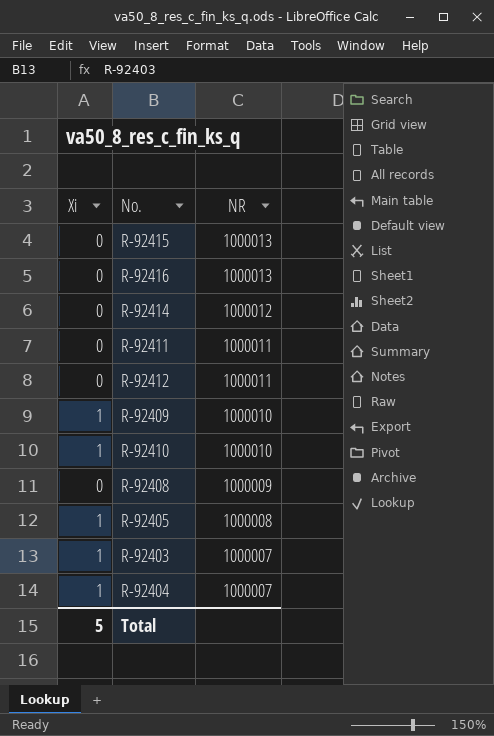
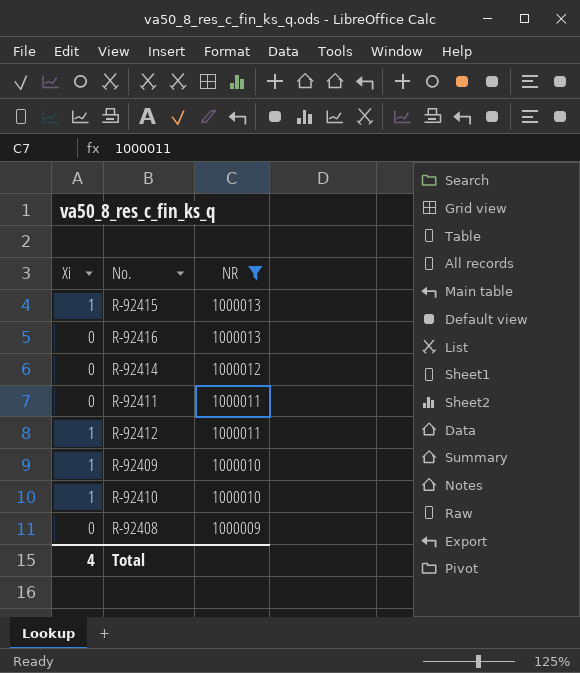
filter: none -> NR >= 1000009
R-92415 | Xi: 0 -> 1
R-92412 | Xi: 0 -> 1
Total | Xi: 5 -> 4

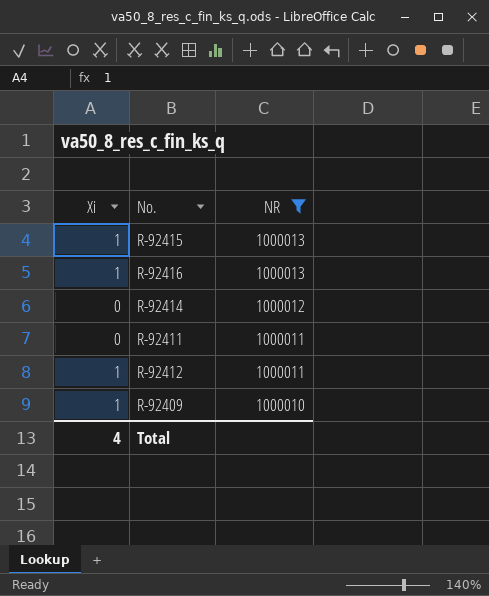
row R-92410: 1 | 1000010 -> none
row R-92408: 0 | 1000009 -> none
R-92416 | Xi: 0 -> 1

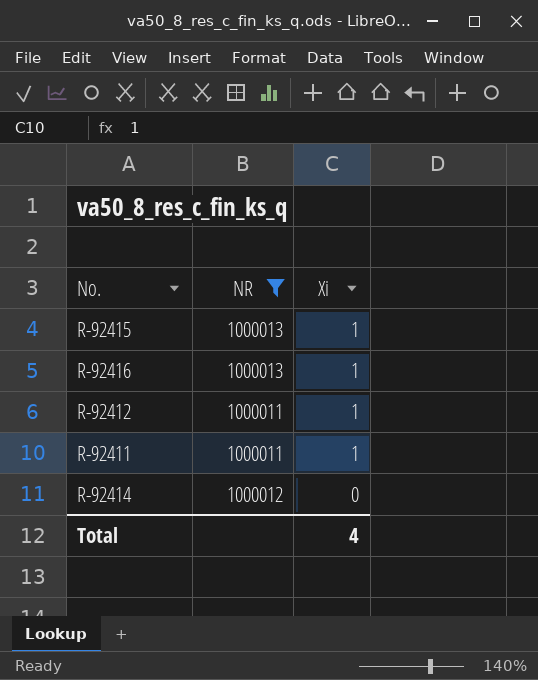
row order: NR descending -> Xi descending
column Xi | position: 1 -> 3
row R-92409: 1 | 1000010 -> none
R-92411 | Xi: 0 -> 1

